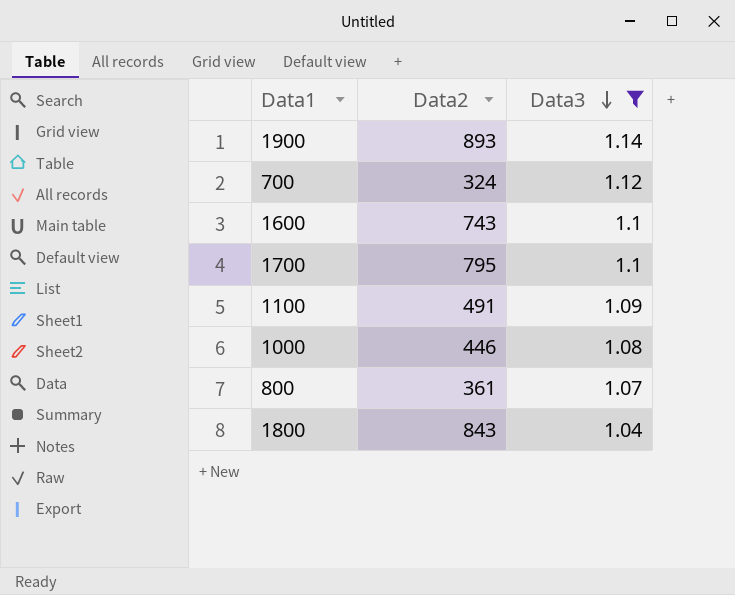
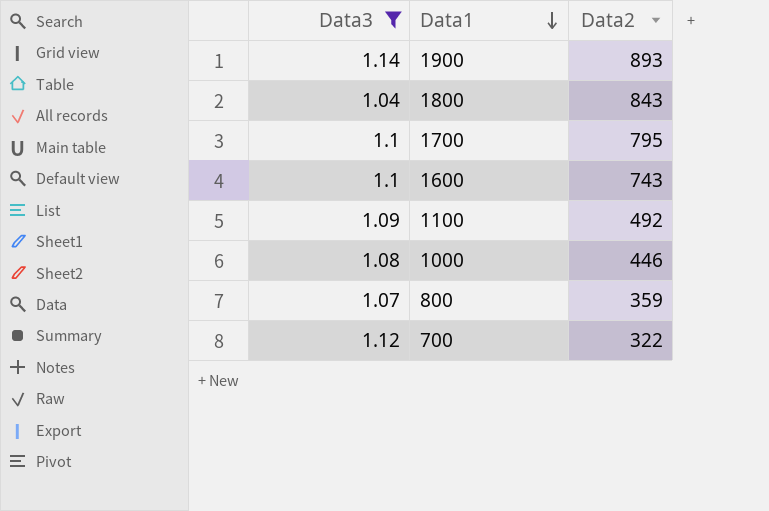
row order: Data3 descending -> Data1 descending
column Data3 | position: 3 -> 1
1100 | Data2: 491 -> 492
800 | Data2: 361 -> 359
700 | Data2: 324 -> 322

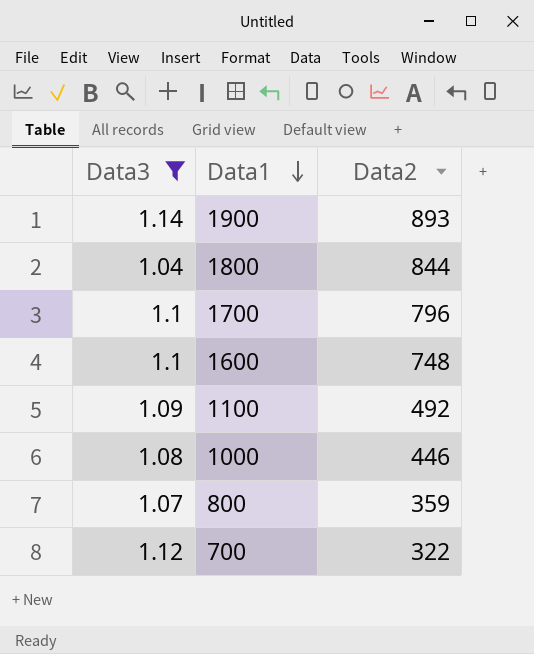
1800 | Data2: 843 -> 844
1700 | Data2: 795 -> 796
1600 | Data2: 743 -> 748

